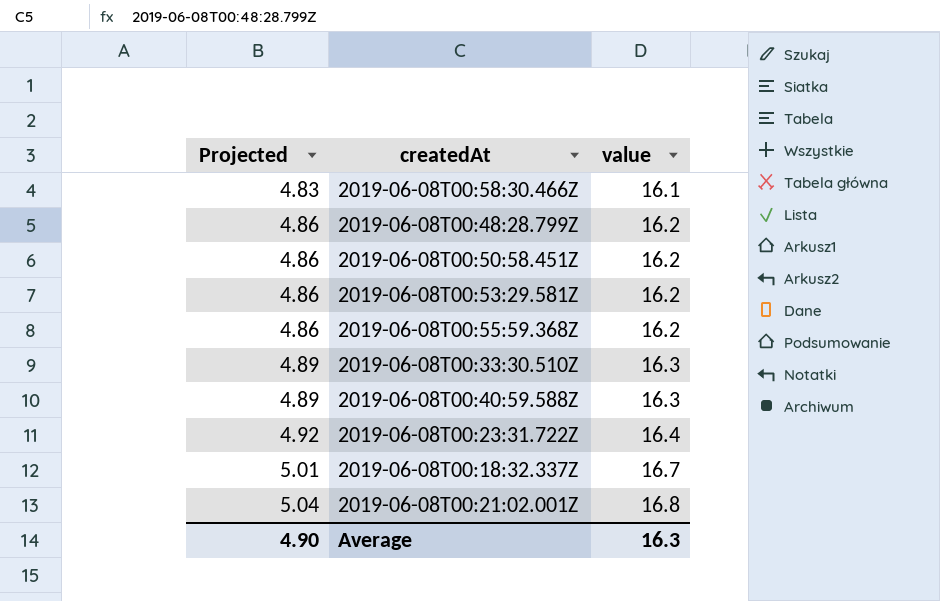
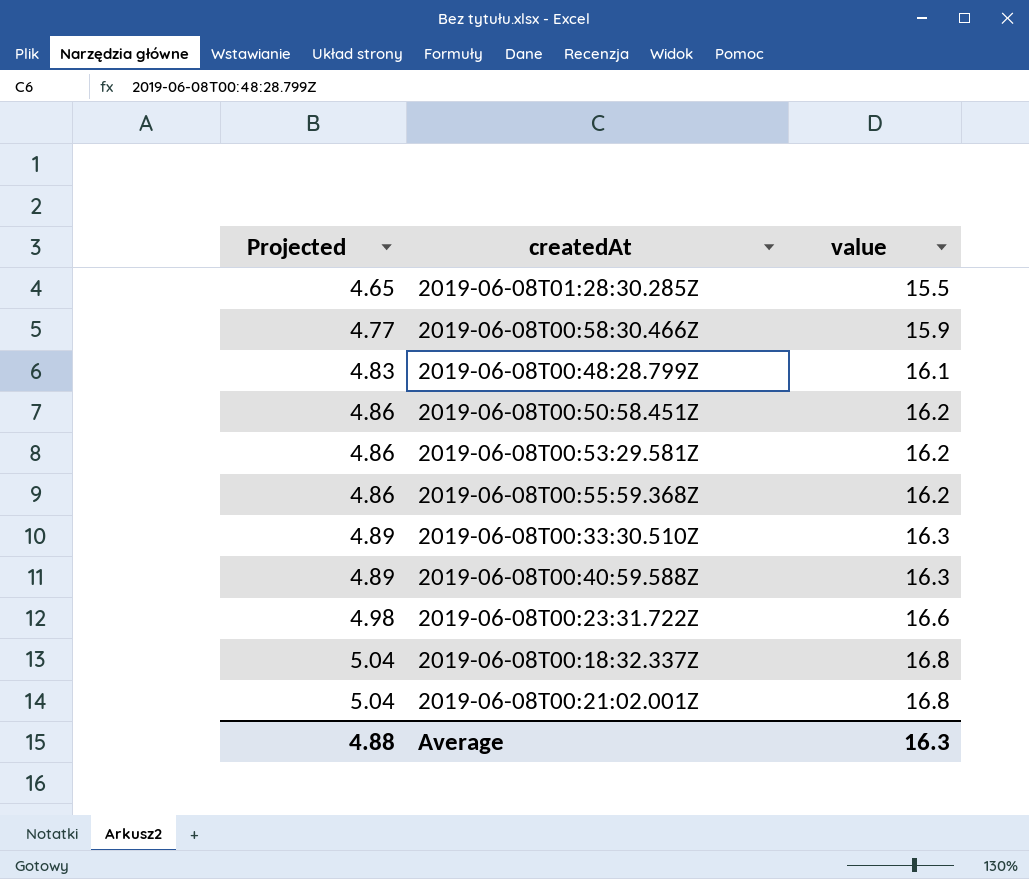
row 2019-06-08T01:28:30.285Z: none -> 4.65 | 15.5
2019-06-08T00:58:30.466Z | Projected: 4.83 -> 4.77
2019-06-08T00:58:30.466Z | value: 16.1 -> 15.9
2019-06-08T00:48:28.799Z | Projected: 4.86 -> 4.83
2019-06-08T00:48:28.799Z | value: 16.2 -> 16.1
2019-06-08T00:23:31.722Z | Projected: 4.92 -> 4.98
2019-06-08T00:23:31.722Z | value: 16.4 -> 16.6
2019-06-08T00:18:32.337Z | Projected: 5.01 -> 5.04
2019-06-08T00:18:32.337Z | value: 16.7 -> 16.8
Average | Projected: 4.90 -> 4.88

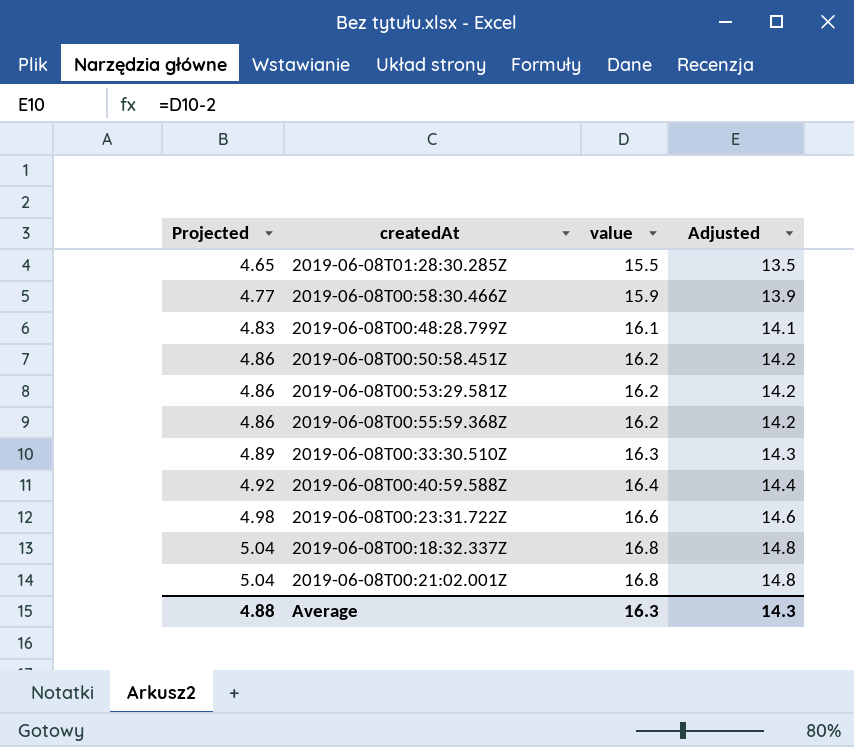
column Adjusted | formula: none -> [value] - 2
2019-06-08T00:40:59.588Z | Projected: 4.89 -> 4.92
2019-06-08T00:40:59.588Z | value: 16.3 -> 16.4

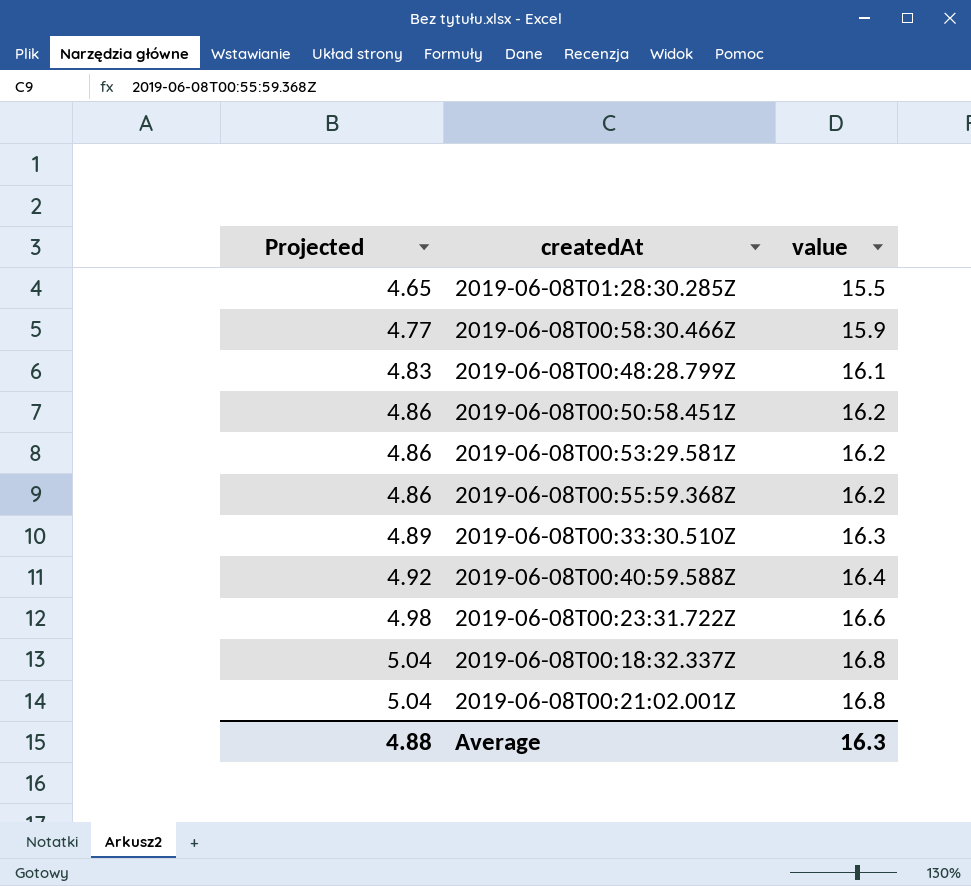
column Adjusted | formula: [value] - 2 -> none

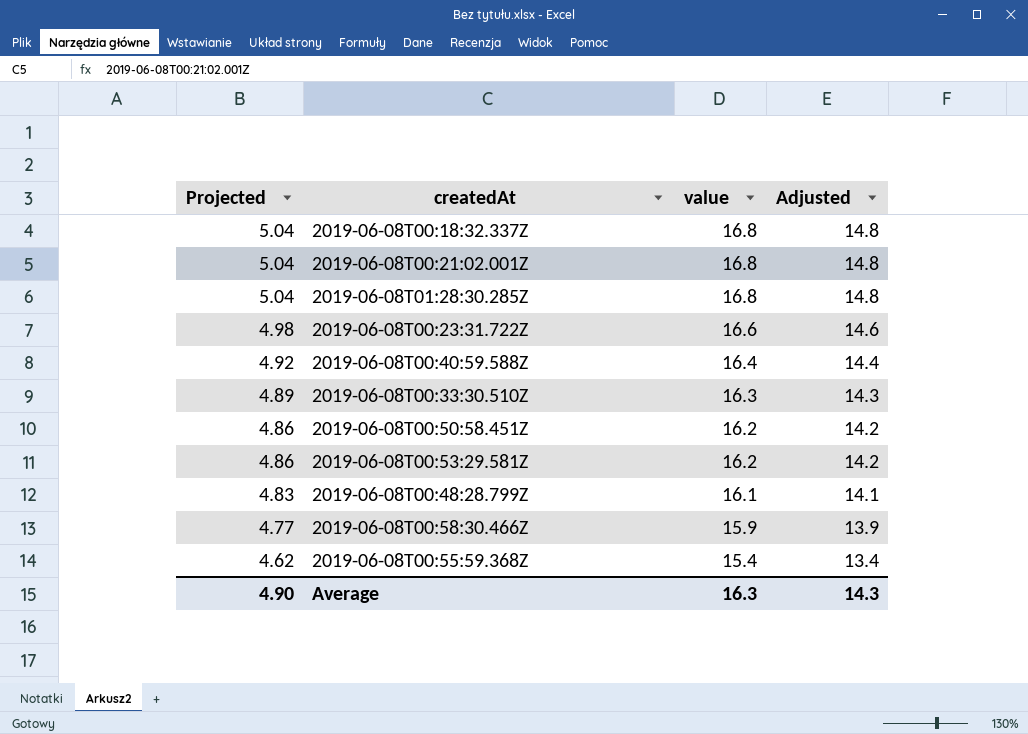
row order: Projected ascending -> Projected descending
column Adjusted | formula: none -> [value] - 2
2019-06-08T01:28:30.285Z | Projected: 4.65 -> 5.04
2019-06-08T01:28:30.285Z | value: 15.5 -> 16.8
2019-06-08T00:55:59.368Z | Projected: 4.86 -> 4.62
2019-06-08T00:55:59.368Z | value: 16.2 -> 15.4
Average | Projected: 4.88 -> 4.90

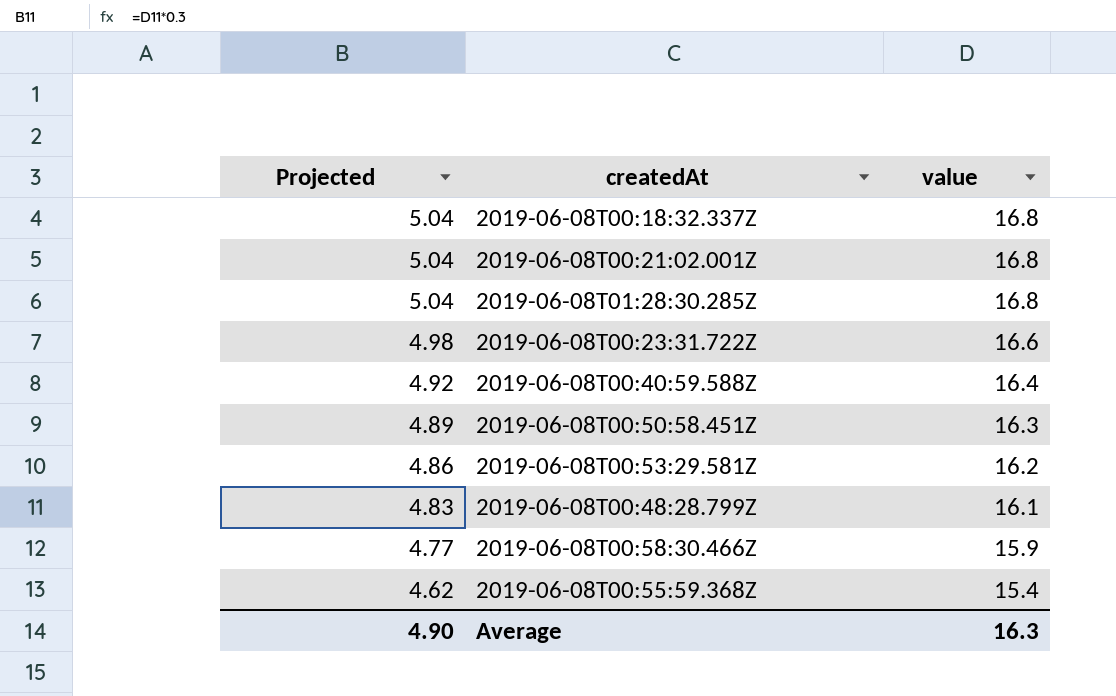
column Adjusted | formula: [value] - 2 -> none
row 2019-06-08T00:33:30.510Z: 4.89 | 16.3 | 14.3 -> none
2019-06-08T00:50:58.451Z | Projected: 4.86 -> 4.89
2019-06-08T00:50:58.451Z | value: 16.2 -> 16.3

